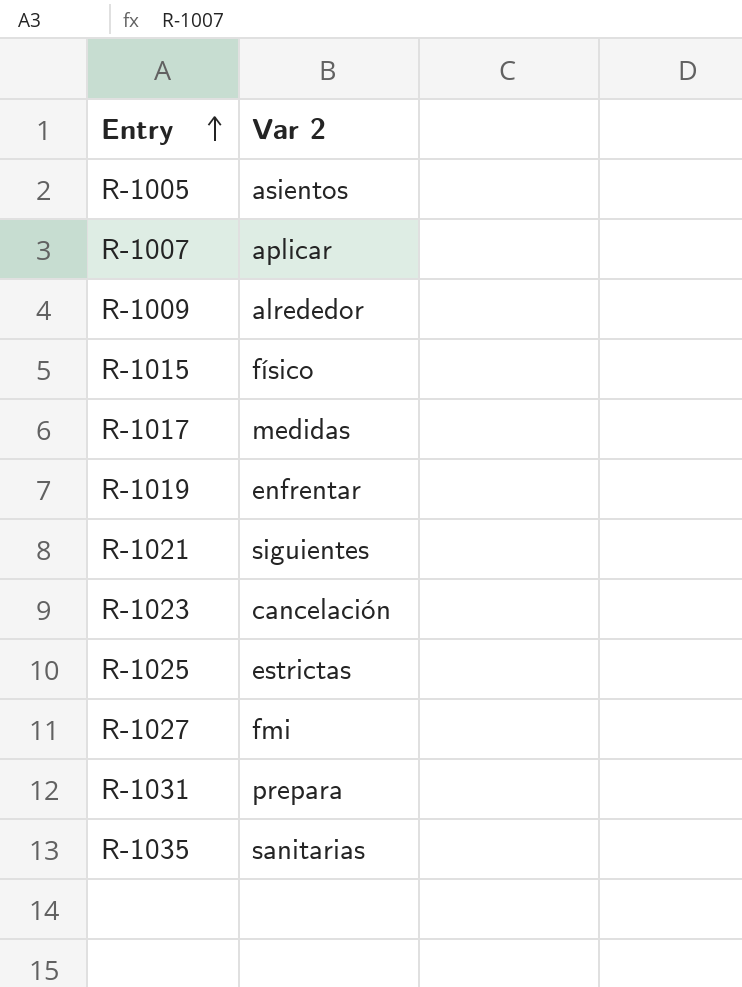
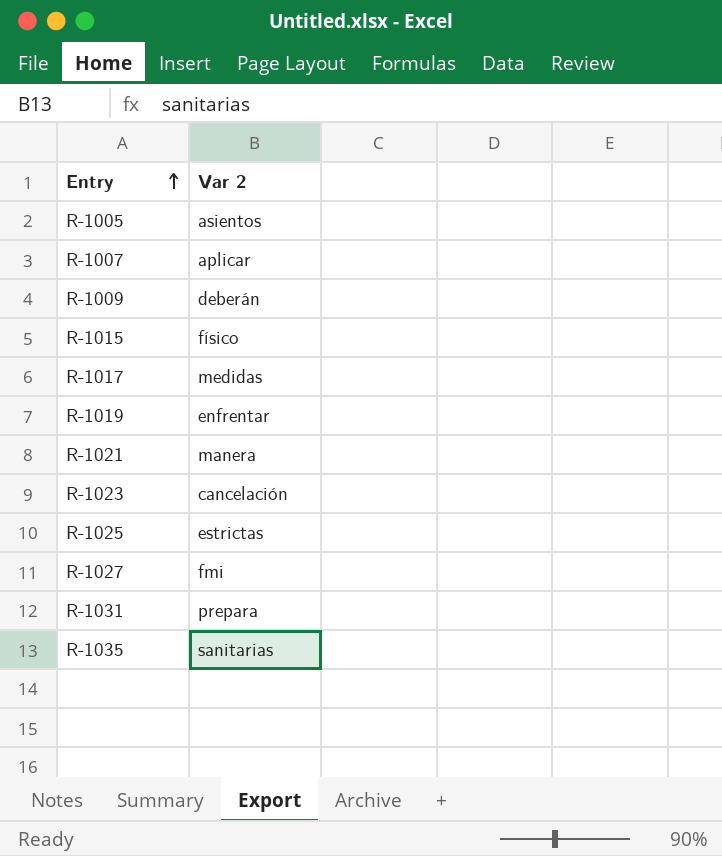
R-1009 | Var 2: alrededor -> deberán
R-1021 | Var 2: siguientes -> manera

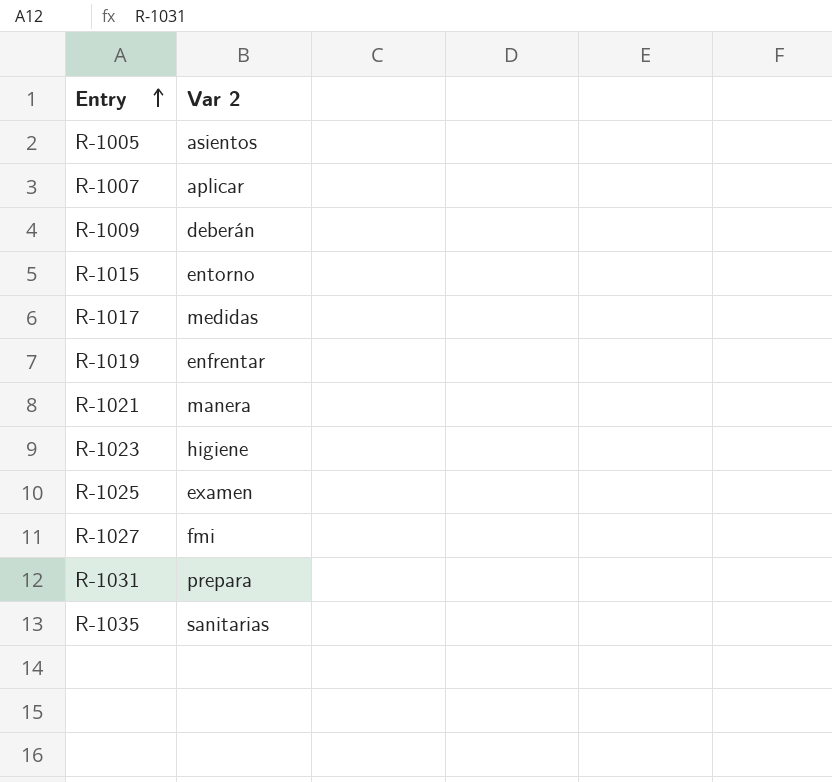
R-1015 | Var 2: físico -> entorno
R-1023 | Var 2: cancelación -> higiene
R-1025 | Var 2: estrictas -> examen

